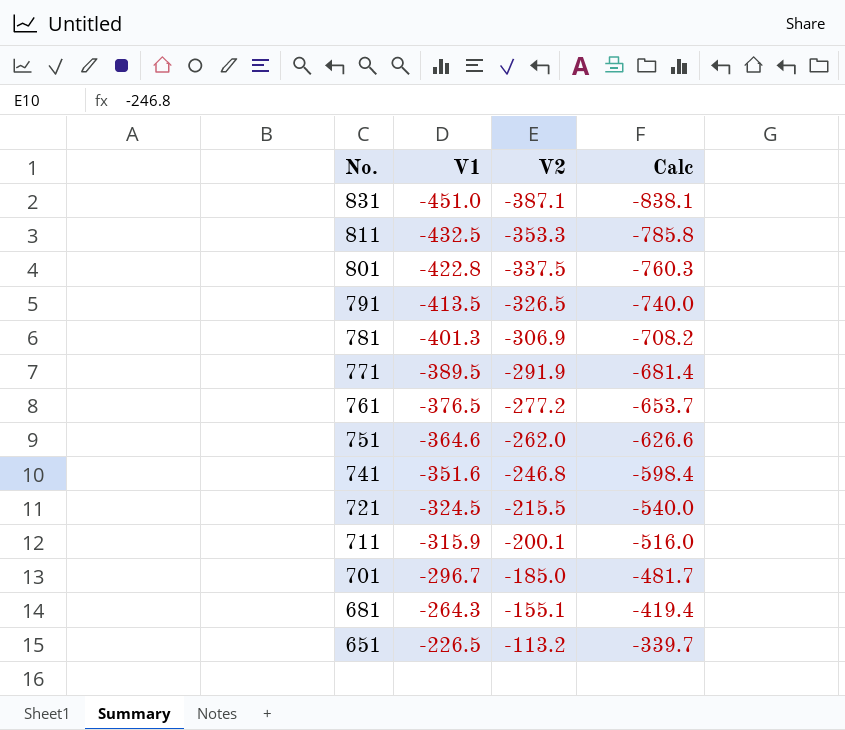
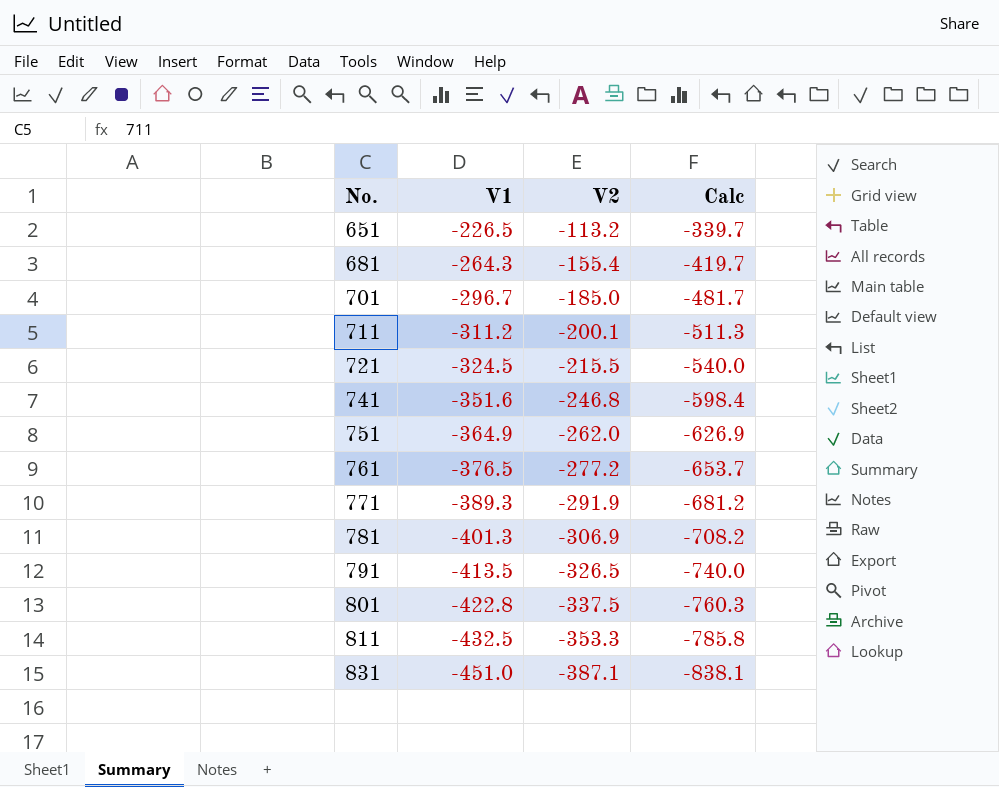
row order: No. descending -> No. ascending
681 | V2: -155.1 -> -155.4
681 | Calc: -419.4 -> -419.7
711 | V1: -315.9 -> -311.2
711 | Calc: -516.0 -> -511.3
751 | V1: -364.6 -> -364.9
751 | Calc: -626.6 -> -626.9
771 | V1: -389.5 -> -389.3
771 | Calc: -681.4 -> -681.2

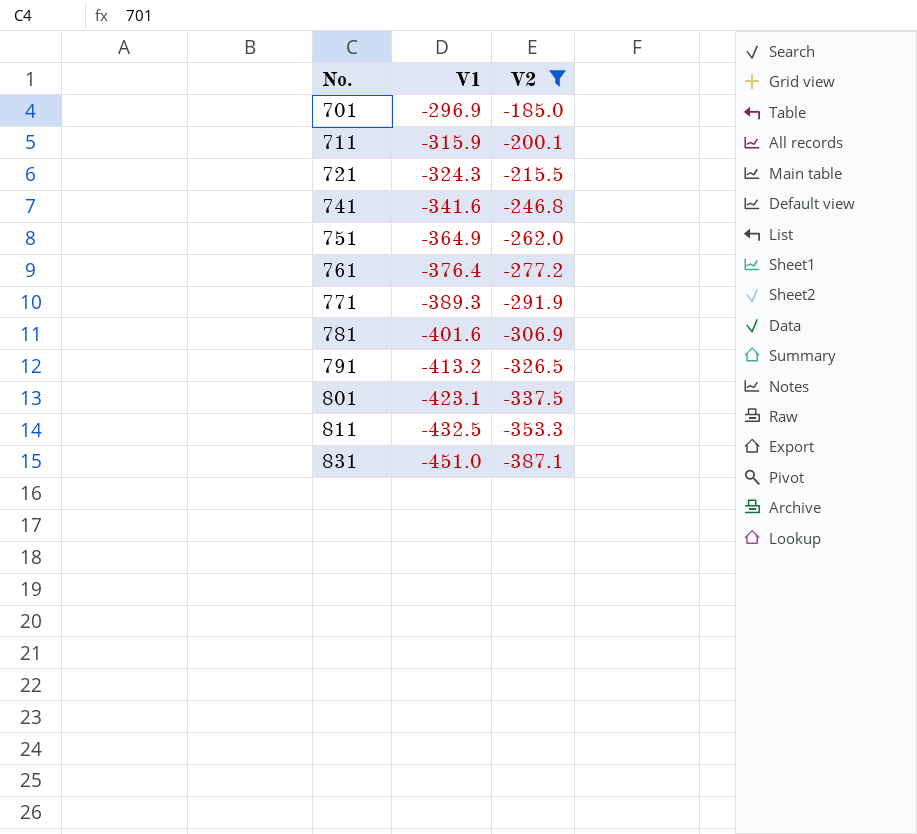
filter: none -> V2 <= -185.0
column Calc | formula: [V1] + [V2] -> none
701 | V1: -296.7 -> -296.9
711 | V1: -311.2 -> -315.9
721 | V1: -324.5 -> -324.3
741 | V1: -351.6 -> -341.6
761 | V1: -376.5 -> -376.4
781 | V1: -401.3 -> -401.6
791 | V1: -413.5 -> -413.2
801 | V1: -422.8 -> -423.1

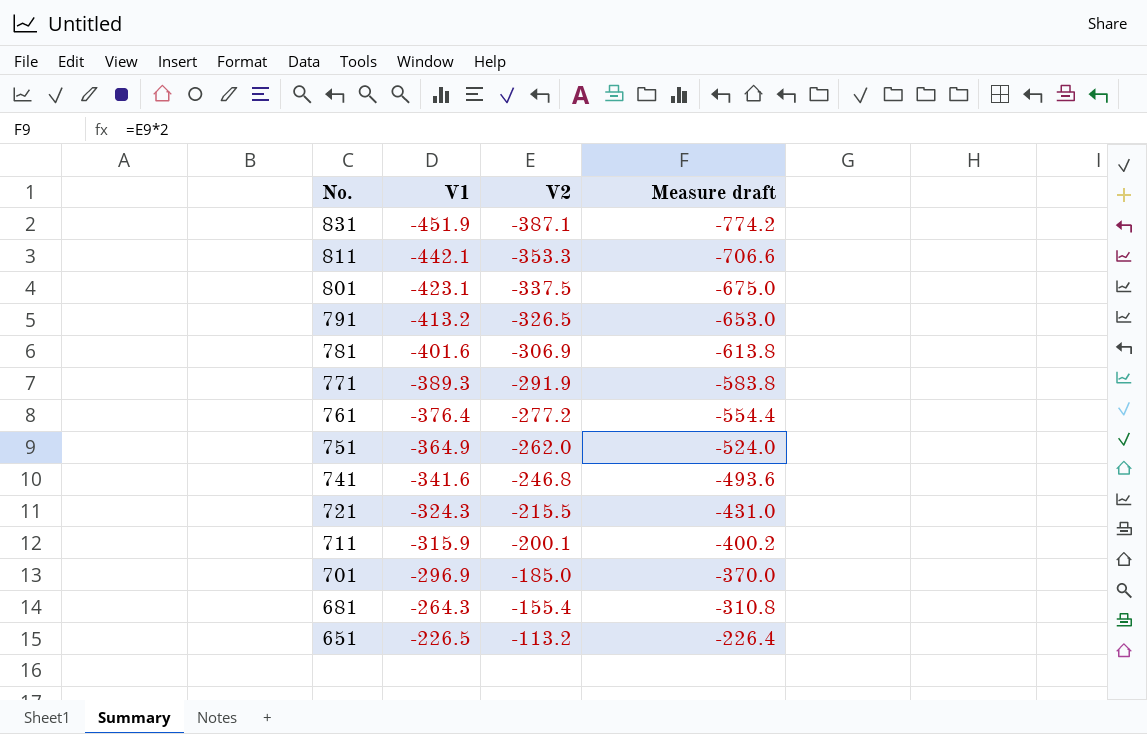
filter: V2 <= -185.0 -> none
row order: No. ascending -> No. descending
column Measure draft | formula: none -> [V2] * 2
831 | V1: -451.0 -> -451.9
811 | V1: -432.5 -> -442.1

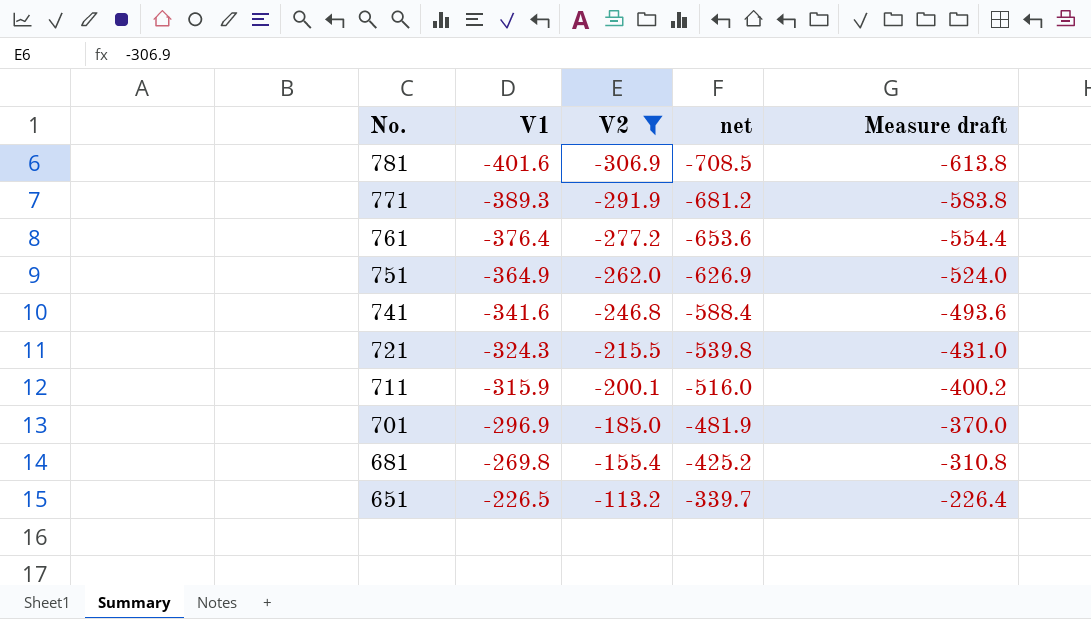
filter: none -> V2 >= -306.9
column net | formula: none -> [V1] + [V2]
681 | V1: -264.3 -> -269.8

